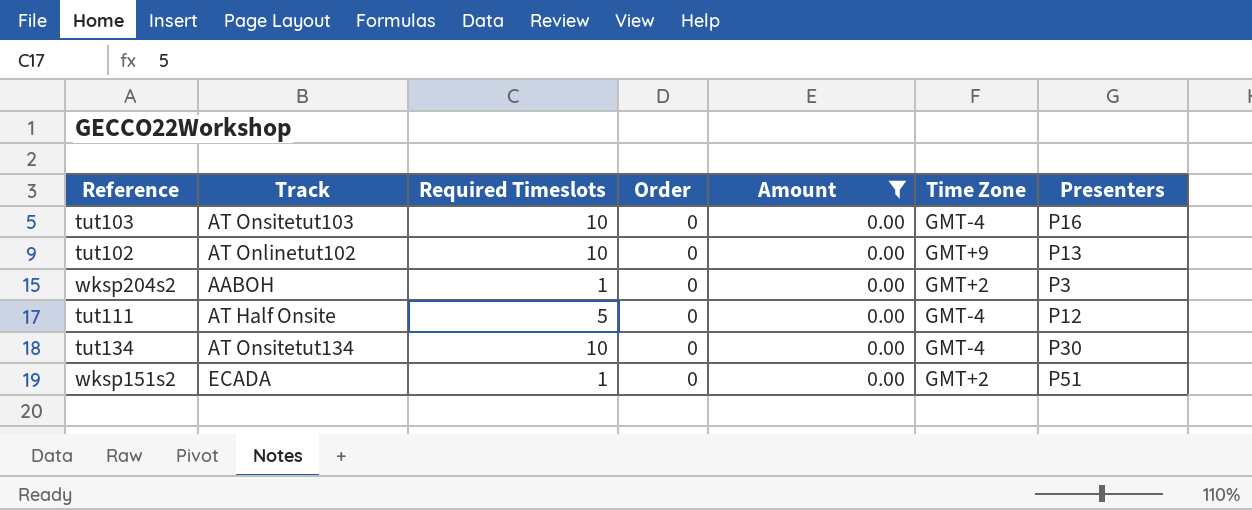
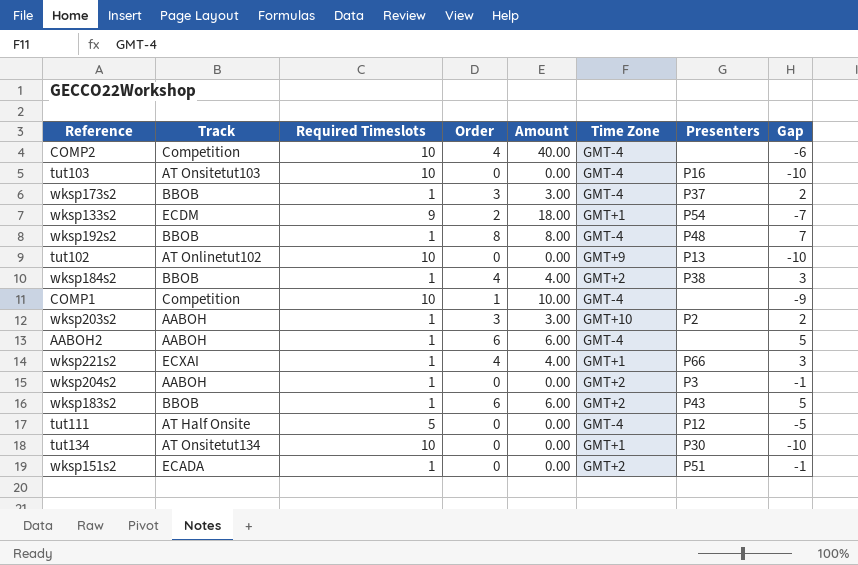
filter: Amount = 0.00 -> none
column Gap | formula: none -> [Order] - [Required Timeslots]
tut134 | Time Zone: GMT-4 -> GMT+1

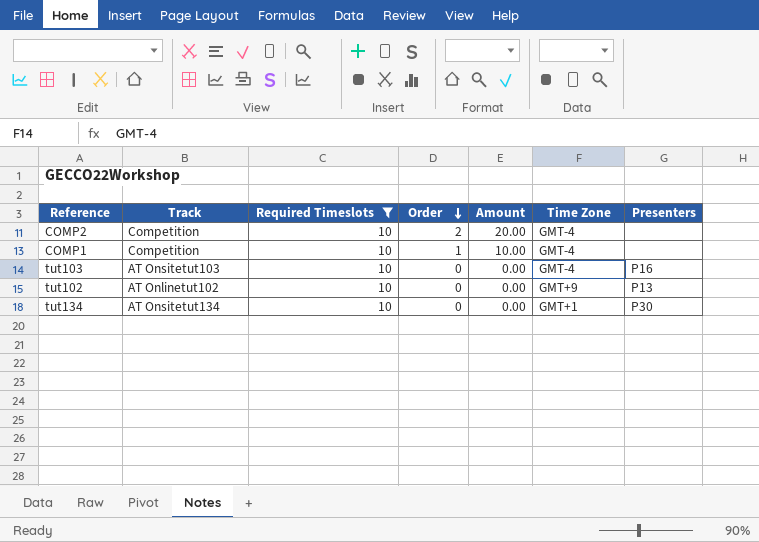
filter: none -> Required Timeslots = 10
row order: none -> Order descending
column Gap | formula: [Order] - [Required Timeslots] -> none
COMP2 | Order: 4 -> 2
COMP2 | Amount: 40.00 -> 20.00

